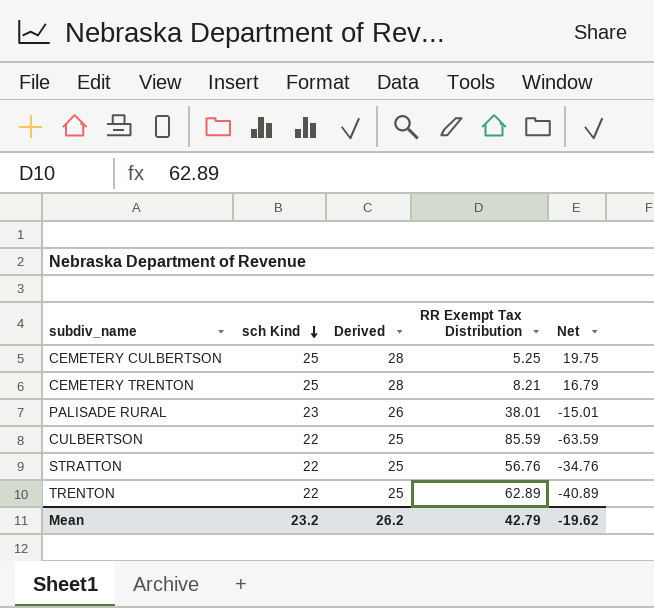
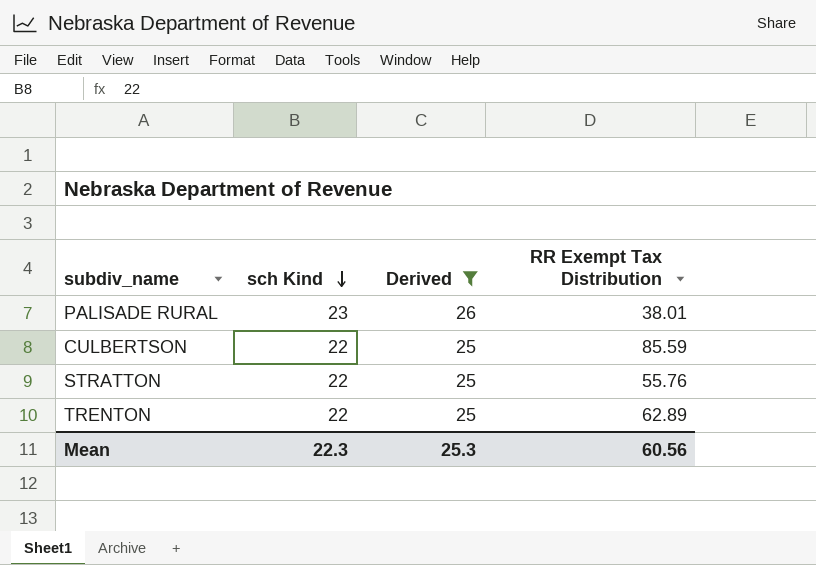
filter: none -> Derived != 28
column Net | formula: [sch Kind] - [RR Exempt Tax Distribution] -> none
STRATTON | RR Exempt Tax Distribution: 56.76 -> 55.76
Mean | sch Kind: 23.2 -> 22.3
Mean | Derived: 26.2 -> 25.3
Mean | RR Exempt Tax Distribution: 42.79 -> 60.56

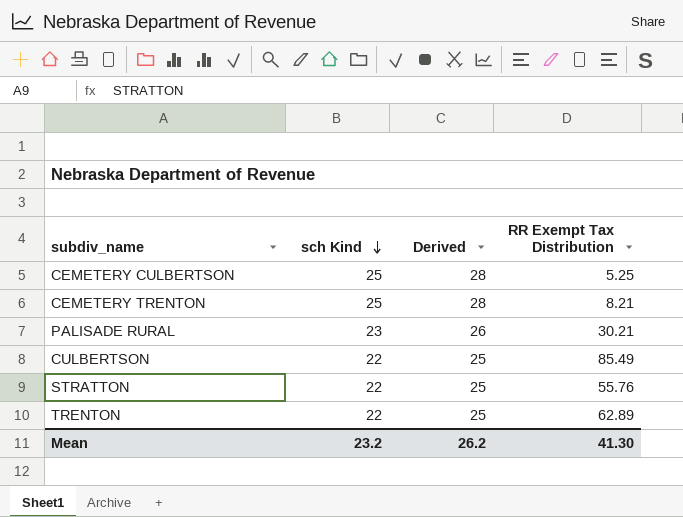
filter: Derived != 28 -> none
PALISADE RURAL | RR Exempt Tax Distribution: 38.01 -> 30.21
CULBERTSON | RR Exempt Tax Distribution: 85.59 -> 85.49
Mean | sch Kind: 22.3 -> 23.2
Mean | Derived: 25.3 -> 26.2
Mean | RR Exempt Tax Distribution: 60.56 -> 41.30

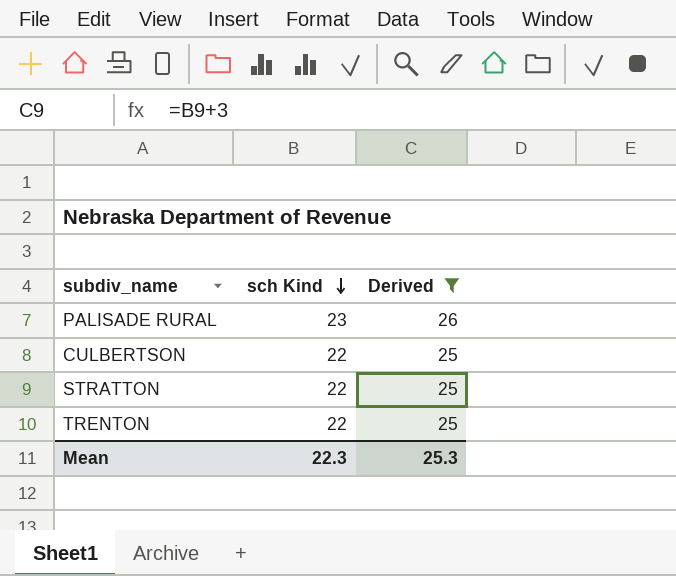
filter: none -> Derived != 28
column RR Exempt Tax Distribution | position: 4 -> none
Mean | sch Kind: 23.2 -> 22.3
Mean | Derived: 26.2 -> 25.3

